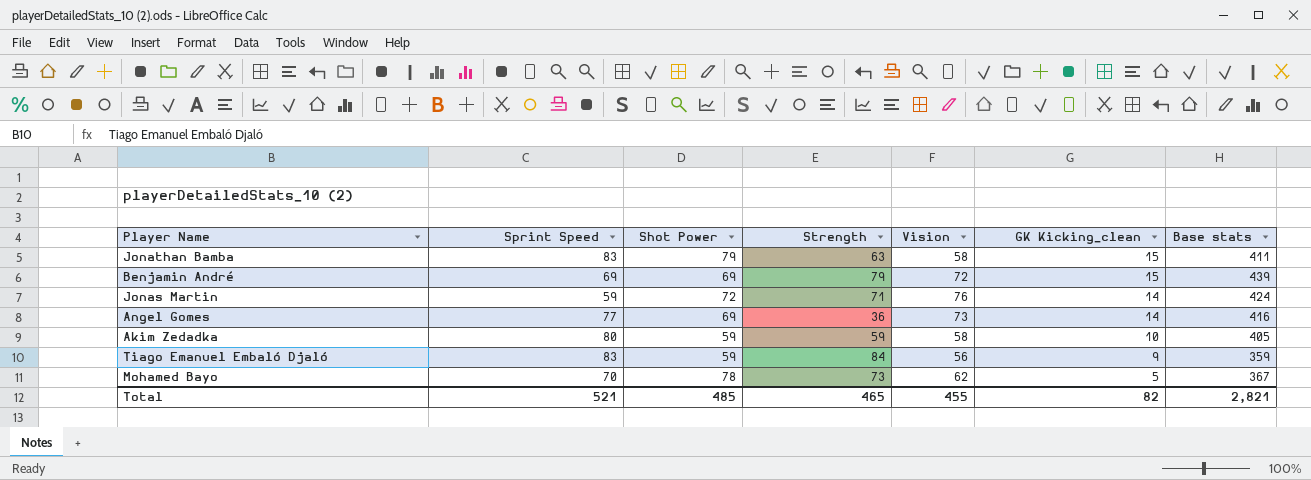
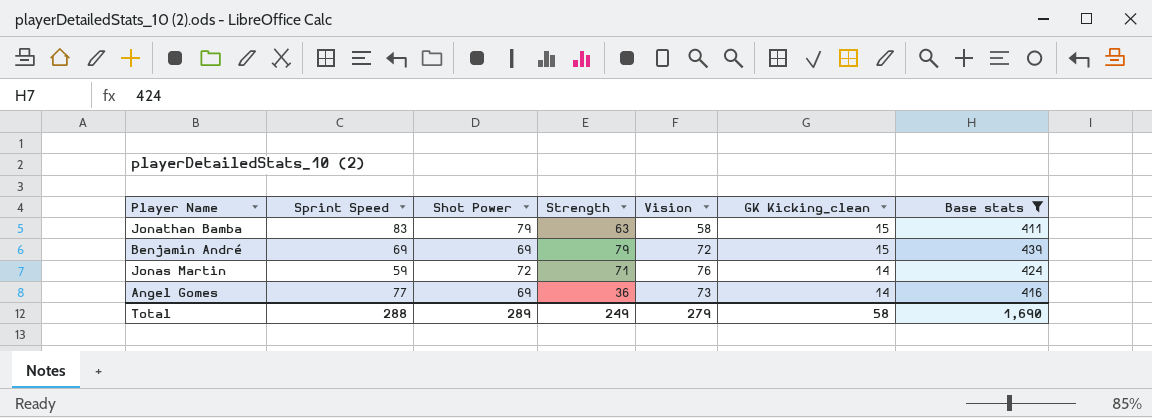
filter: none -> Base stats >= 411
Total | Sprint Speed: 521 -> 288
Total | Shot Power: 485 -> 289
Total | Strength: 465 -> 249
Total | Vision: 455 -> 279
Total | GK Kicking_clean: 82 -> 58
Total | Base stats: 2,821 -> 1,690

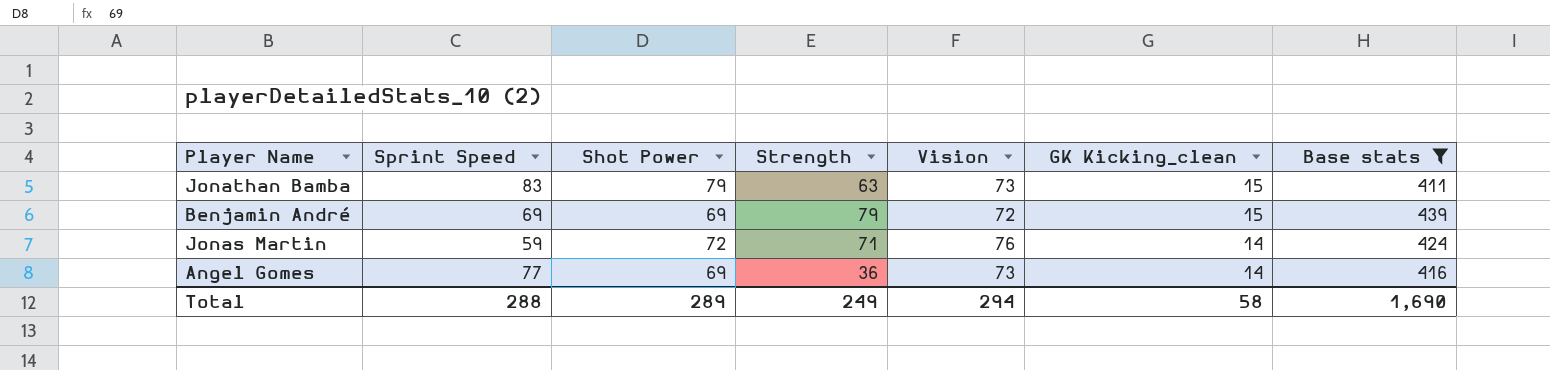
Jonathan Bamba | Vision: 58 -> 73
Total | Vision: 279 -> 294

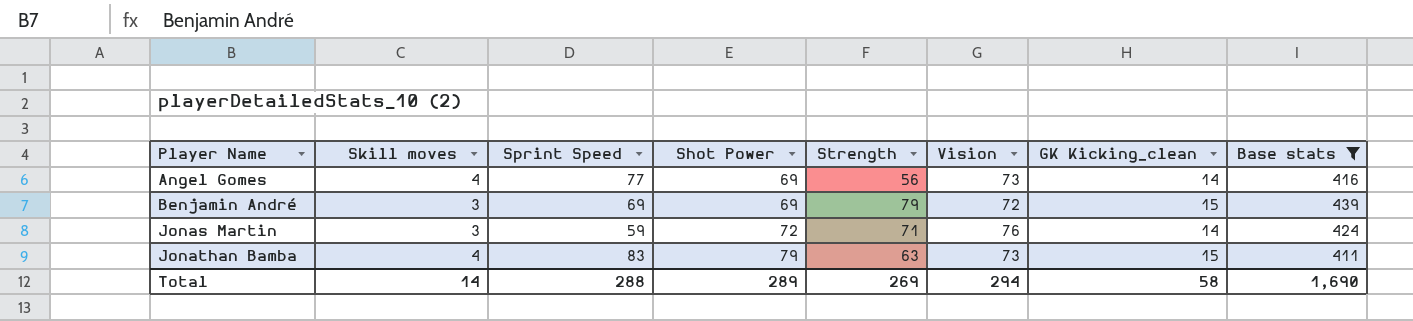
row order: GK Kicking_clean descending -> Player Name ascending
column Skill moves | position: none -> 2
Angel Gomes | Strength: 36 -> 56
Total | Strength: 249 -> 269

